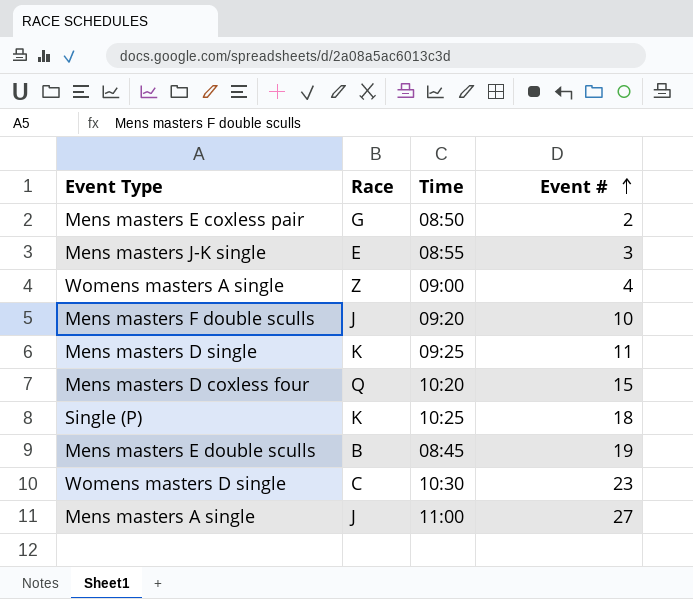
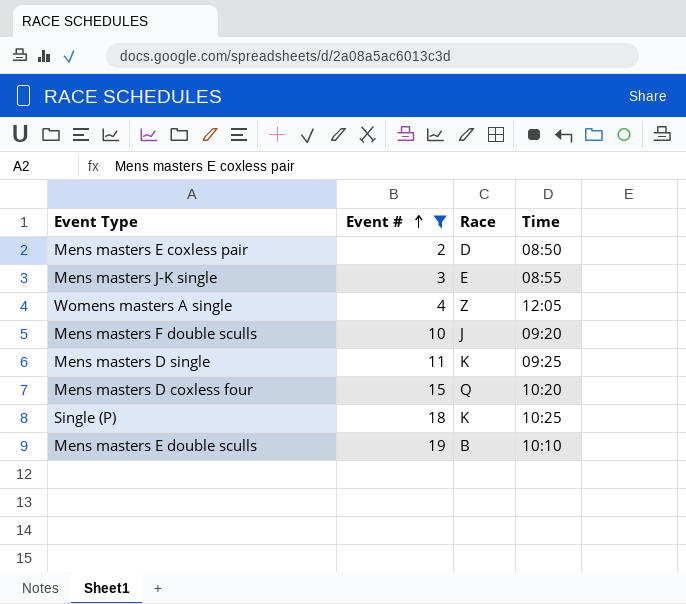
filter: none -> Event # <= 19
column Event # | position: 4 -> 2
Mens masters E coxless pair | Race: G -> D
Womens masters A single | Time: 09:00 -> 12:05
Mens masters E double sculls | Time: 08:45 -> 10:10

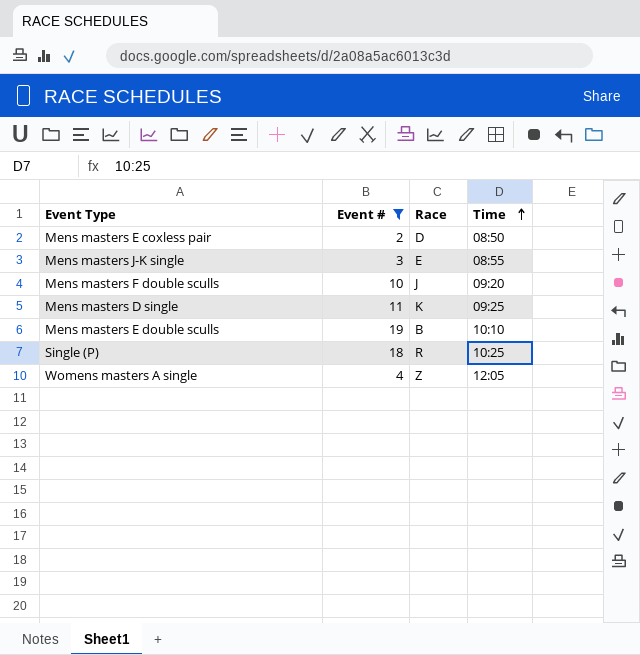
row order: Event # ascending -> Time ascending
row Mens masters D coxless four: 15 | Q | 10:20 -> none
Single (P) | Race: K -> R

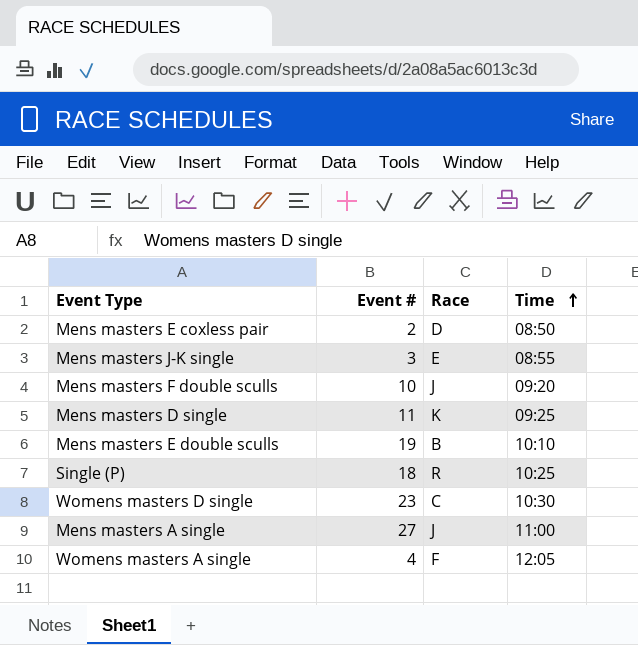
filter: Event # <= 19 -> none
Womens masters A single | Race: Z -> F

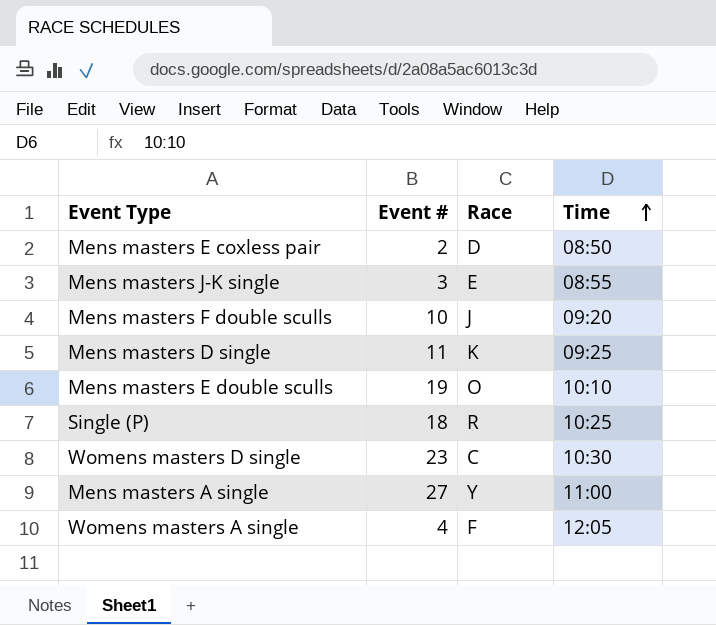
Mens masters E double sculls | Race: B -> O
Mens masters A single | Race: J -> Y

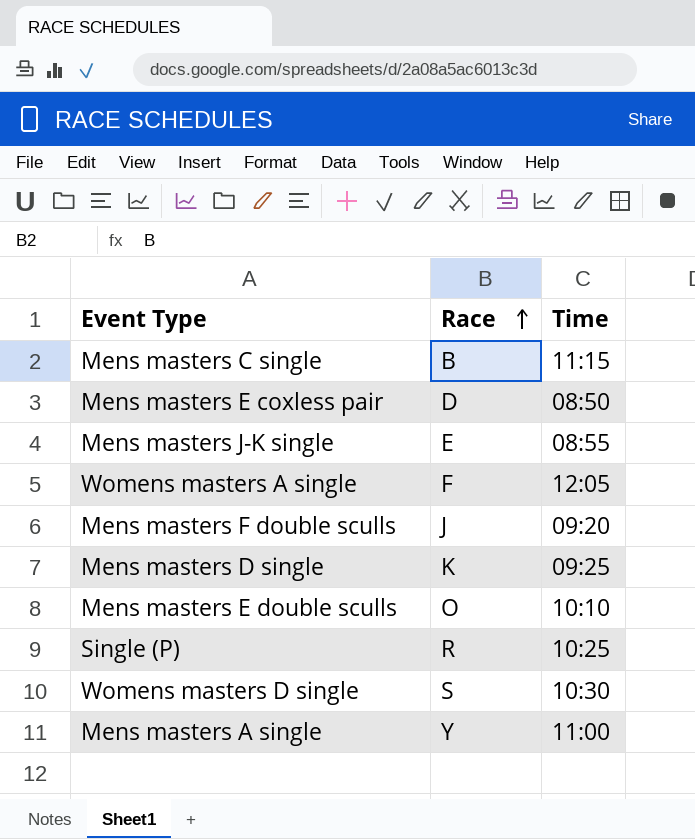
row order: Time ascending -> Race ascending
column Event # | position: 2 -> none
row Mens masters C single: none -> B | 11:15
Womens masters D single | Race: C -> S

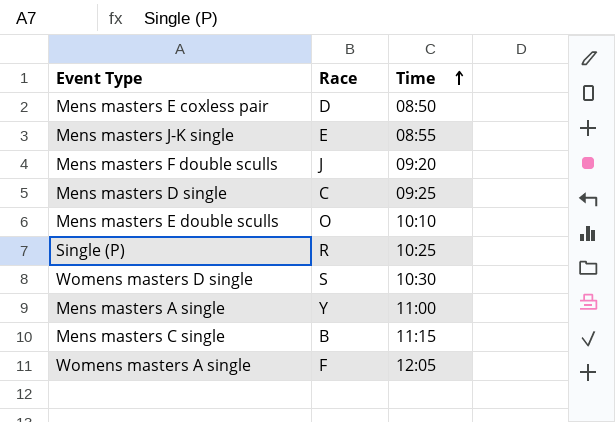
row order: Race ascending -> Time ascending
Mens masters D single | Race: K -> C

